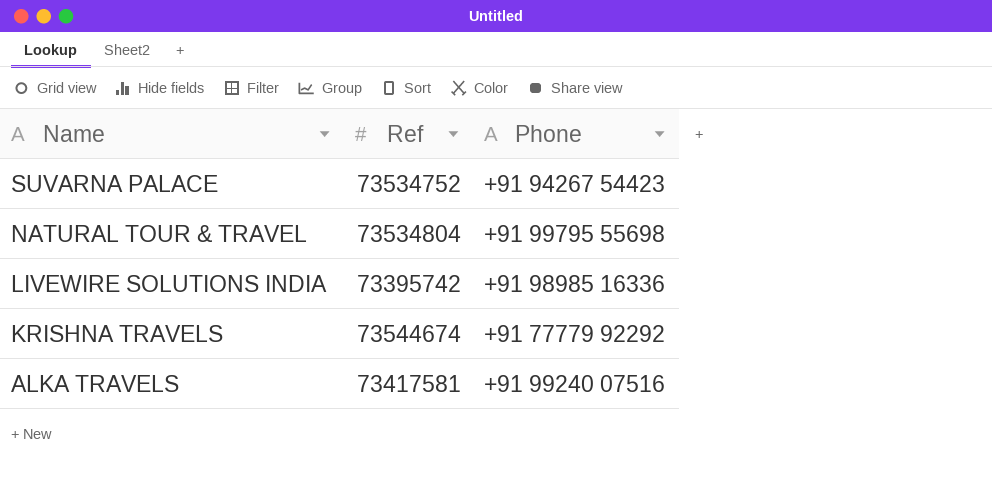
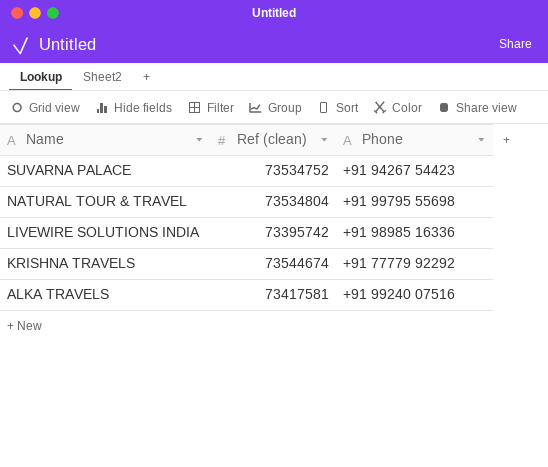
column name: Ref -> Ref (clean)

